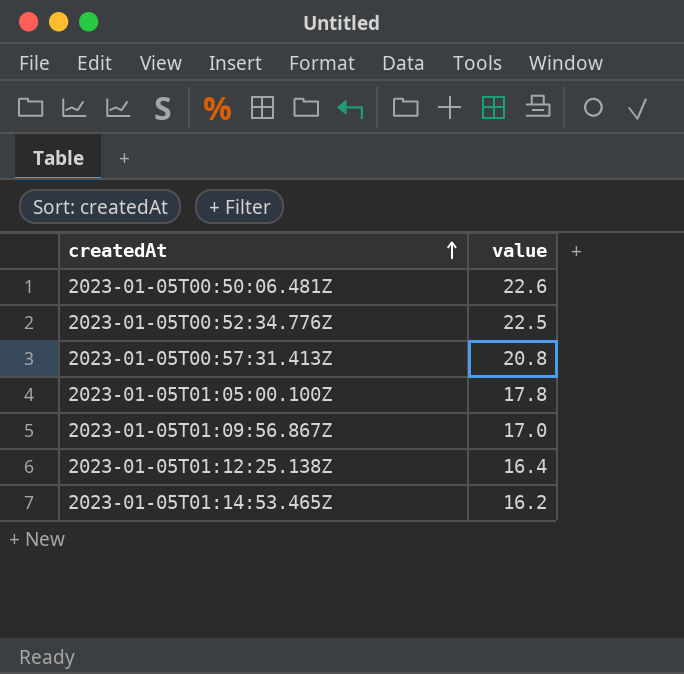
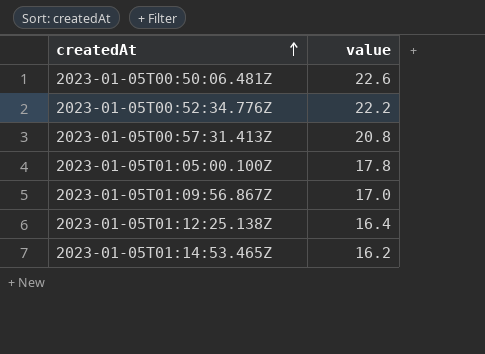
2023-01-05T00:52:34.776Z | value: 22.5 -> 22.2

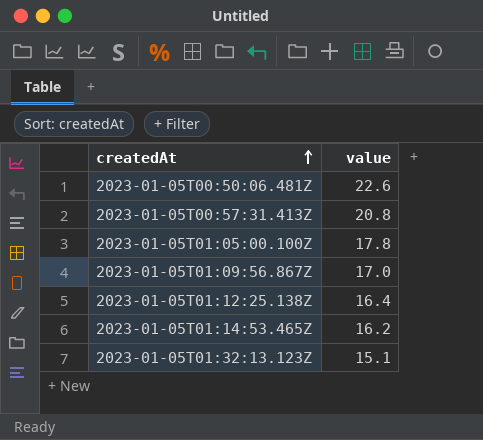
row 2023-01-05T00:52:34.776Z: 22.2 -> none
row 2023-01-05T01:32:13.123Z: none -> 15.1

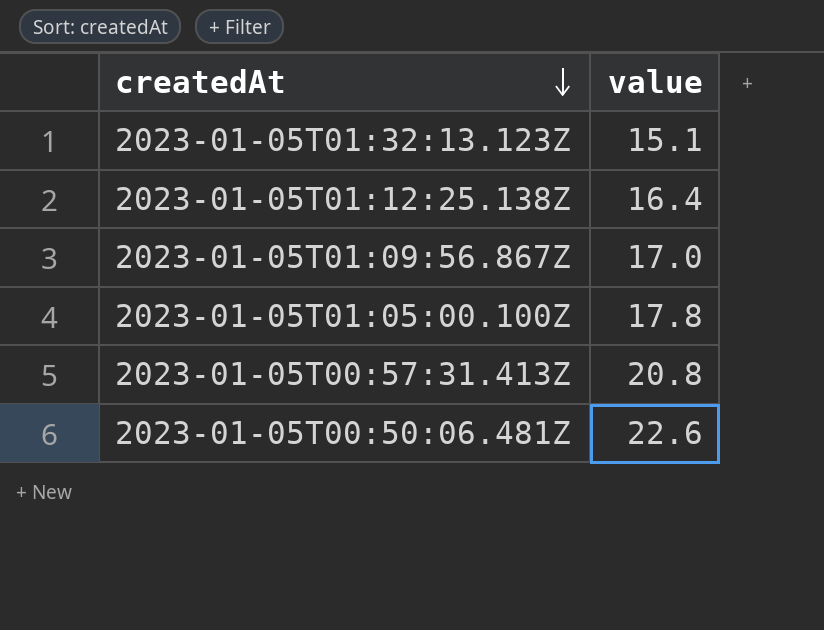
row order: createdAt ascending -> createdAt descending
row 2023-01-05T01:14:53.465Z: 16.2 -> none

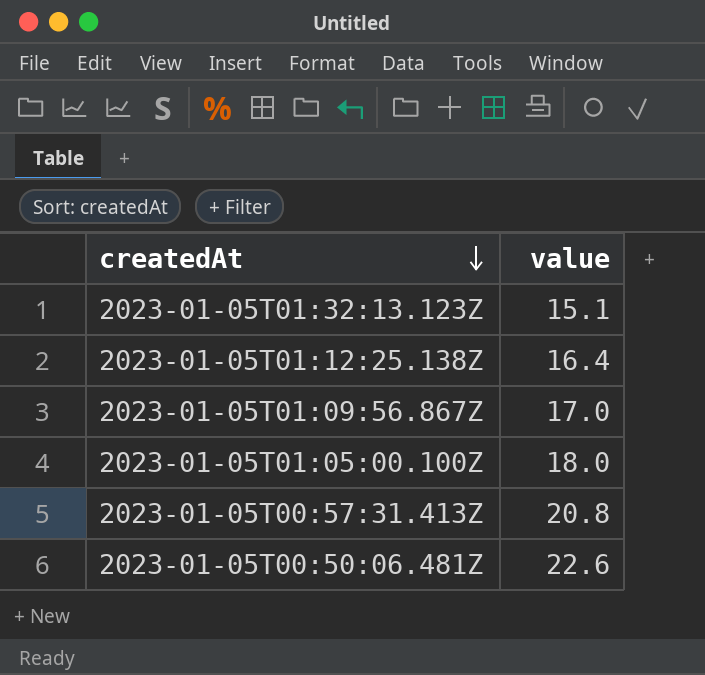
2023-01-05T01:05:00.100Z | value: 17.8 -> 18.0

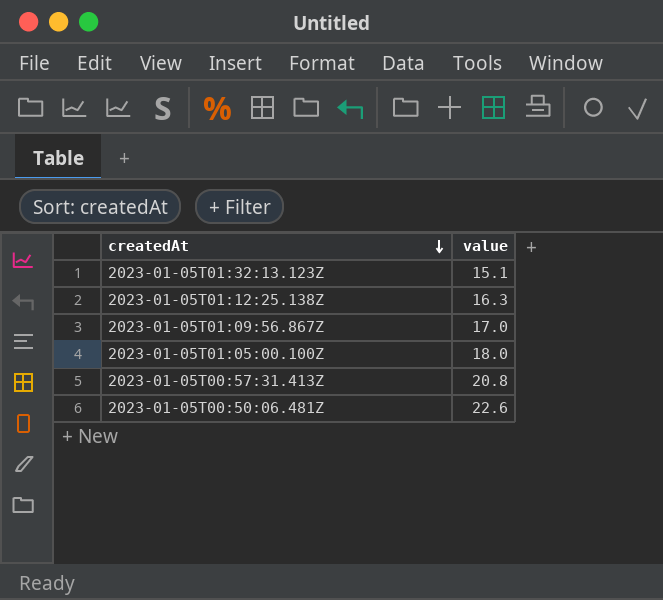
2023-01-05T01:12:25.138Z | value: 16.4 -> 16.3

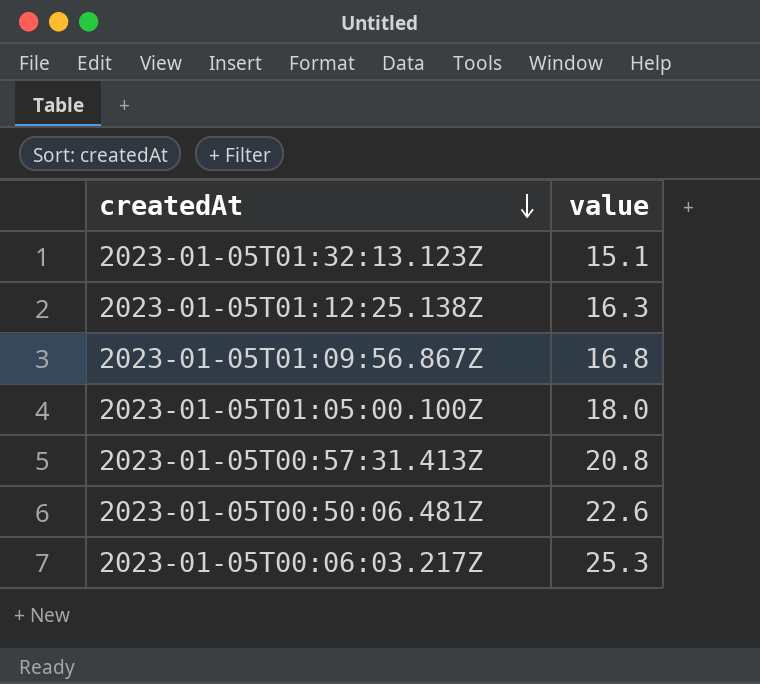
2023-01-05T01:09:56.867Z | value: 17.0 -> 16.8
row 2023-01-05T00:06:03.217Z: none -> 25.3

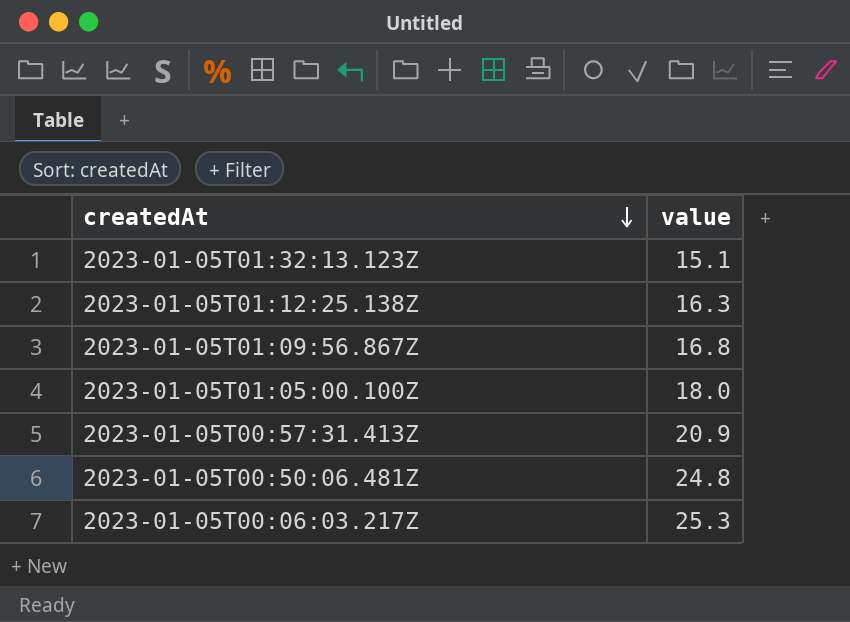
2023-01-05T00:57:31.413Z | value: 20.8 -> 20.9
2023-01-05T00:50:06.481Z | value: 22.6 -> 24.8

